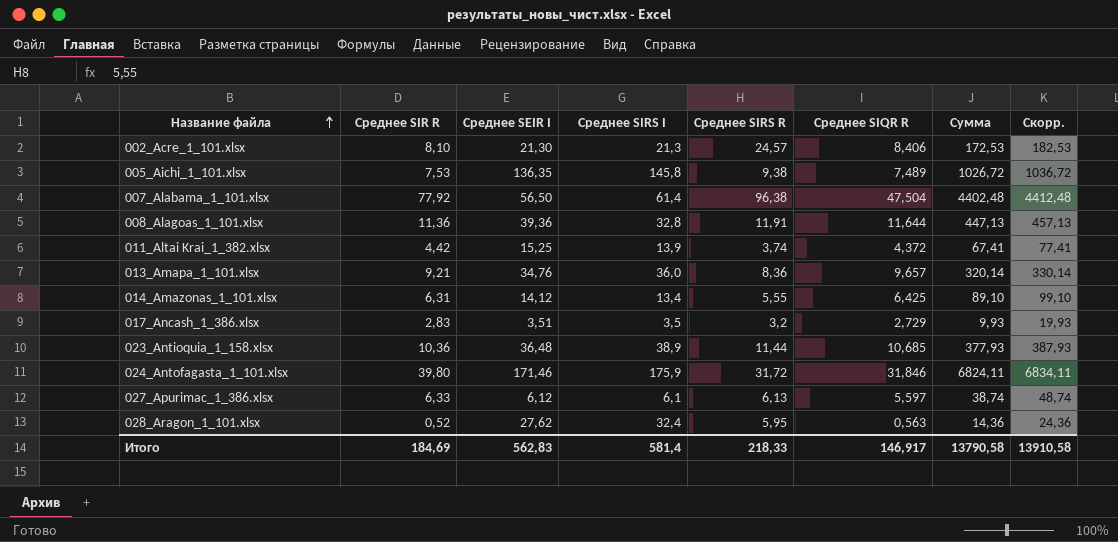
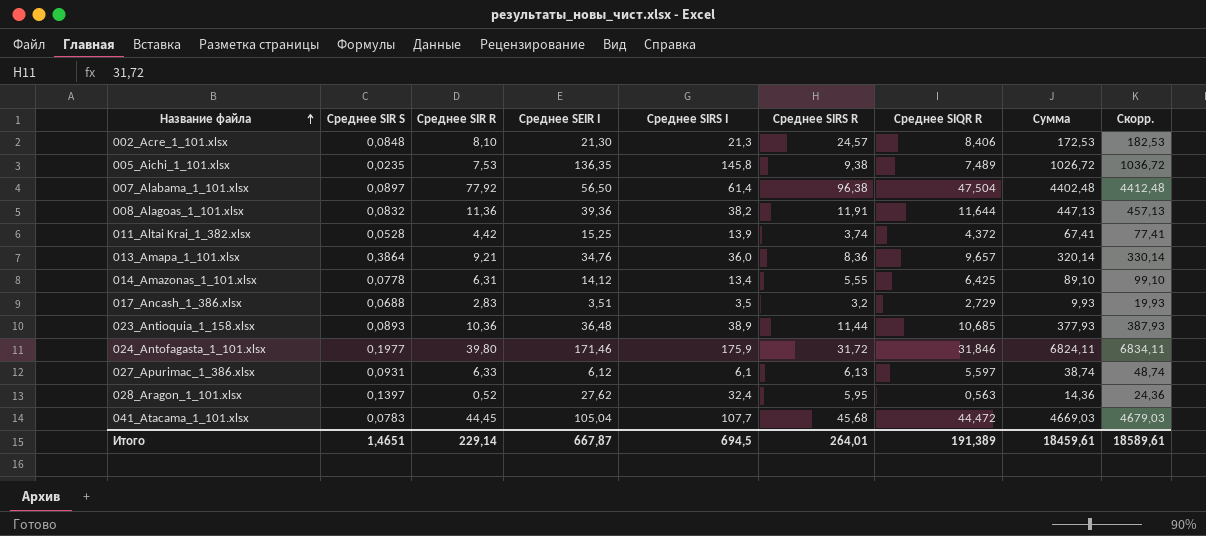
column Среднее SIR S | position: none -> 2
008_Alagoas_1_101.xlsx | Среднее SIRS I: 32,8 -> 38,2
row 041_Atacama_1_101.xlsx: none -> 0,0783 | 44,45 | 105,04 | 107,7 | 45,68 | 44,472 | 4669,03 | 4679,03
Итого | Среднее SIR R: 184,69 -> 229,14
Итого | Среднее SEIR I: 562,83 -> 667,87
Итого | Среднее SIRS I: 581,4 -> 694,5
Итого | Среднее SIRS R: 218,33 -> 264,01
Итого | Среднее SIQR R: 146,917 -> 191,389
Итого | Сумма: 13790,58 -> 18459,61
Итого | Скорр.: 13910,58 -> 18589,61

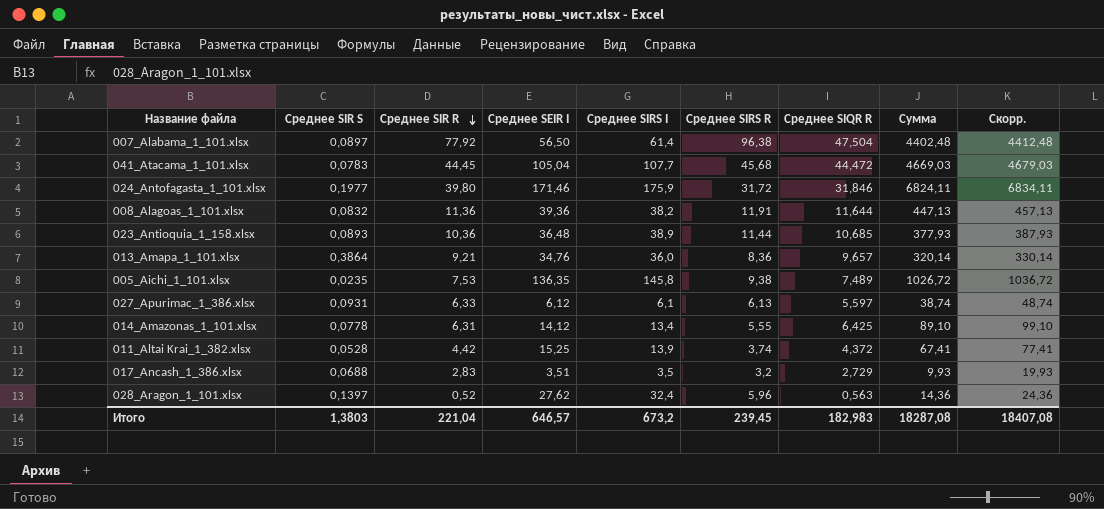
row order: Название файла ascending -> Среднее SIR R descending
row 002_Acre_1_101.xlsx: 0,0848 | 8,10 | 21,30 | 21,3 | 24,57 | 8,406 | 172,53 | 182,53 -> none
028_Aragon_1_101.xlsx | Среднее SIRS R: 5,95 -> 5,96
Итого | Среднее SIR S: 1,4651 -> 1,3803
Итого | Среднее SIR R: 229,14 -> 221,04
Итого | Среднее SEIR I: 667,87 -> 646,57
Итого | Среднее SIRS I: 694,5 -> 673,2
Итого | Среднее SIRS R: 264,01 -> 239,45
Итого | Среднее SIQR R: 191,389 -> 182,983
Итого | Сумма: 18459,61 -> 18287,08
Итого | Скорр.: 18589,61 -> 18407,08

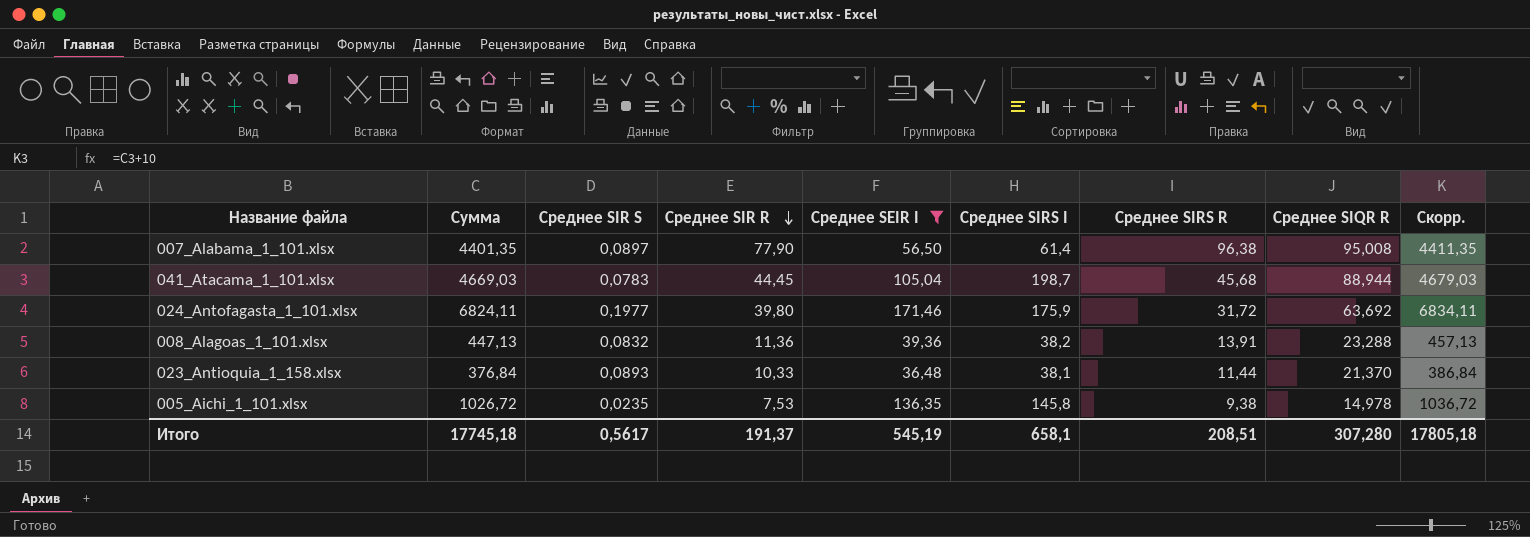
filter: none -> Среднее SEIR I >= 36,48
column Сумма | position: 8 -> 2
007_Alabama_1_101.xlsx | Сумма: 4402,48 -> 4401,35
007_Alabama_1_101.xlsx | Среднее SIR R: 77,92 -> 77,90
007_Alabama_1_101.xlsx | Среднее SIQR R: 47,504 -> 95,008
007_Alabama_1_101.xlsx | Скорр.: 4412,48 -> 4411,35
041_Atacama_1_101.xlsx | Среднее SIRS I: 107,7 -> 198,7
041_Atacama_1_101.xlsx | Среднее SIQR R: 44,472 -> 88,944
024_Antofagasta_1_101.xlsx | Среднее SIQR R: 31,846 -> 63,692
008_Alagoas_1_101.xlsx | Среднее SIRS R: 11,91 -> 13,91
008_Alagoas_1_101.xlsx | Среднее SIQR R: 11,644 -> 23,288
023_Antioquia_1_158.xlsx | Сумма: 377,93 -> 376,84
023_Antioquia_1_158.xlsx | Среднее SIR R: 10,36 -> 10,33
023_Antioquia_1_158.xlsx | Среднее SIRS I: 38,9 -> 38,1
023_Antioquia_1_158.xlsx | Среднее SIQR R: 10,685 -> 21,370
023_Antioquia_1_158.xlsx | Скорр.: 387,93 -> 386,84
005_Aichi_1_101.xlsx | Среднее SIQR R: 7,489 -> 14,978
Итого | Сумма: 18287,08 -> 17745,18
Итого | Среднее SIR S: 1,3803 -> 0,5617
Итого | Среднее SIR R: 221,04 -> 191,37
Итого | Среднее SEIR I: 646,57 -> 545,19
Итого | Среднее SIRS I: 673,2 -> 658,1
Итого | Среднее SIRS R: 239,45 -> 208,51
Итого | Среднее SIQR R: 182,983 -> 307,280
Итого | Скорр.: 18407,08 -> 17805,18

